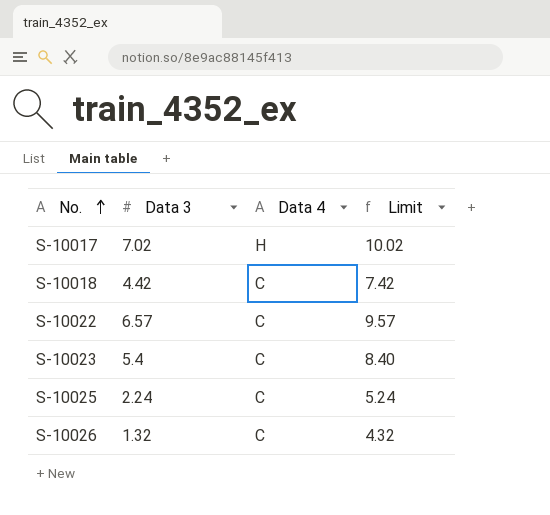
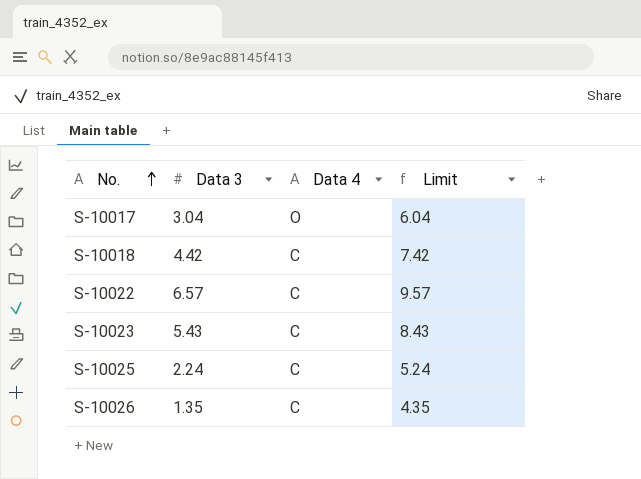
S-10017 | Data 3: 7.02 -> 3.04
S-10017 | Data 4: H -> O
S-10017 | Limit: 10.02 -> 6.04
S-10023 | Data 3: 5.4 -> 5.43
S-10023 | Limit: 8.40 -> 8.43
S-10026 | Data 3: 1.32 -> 1.35
S-10026 | Limit: 4.32 -> 4.35

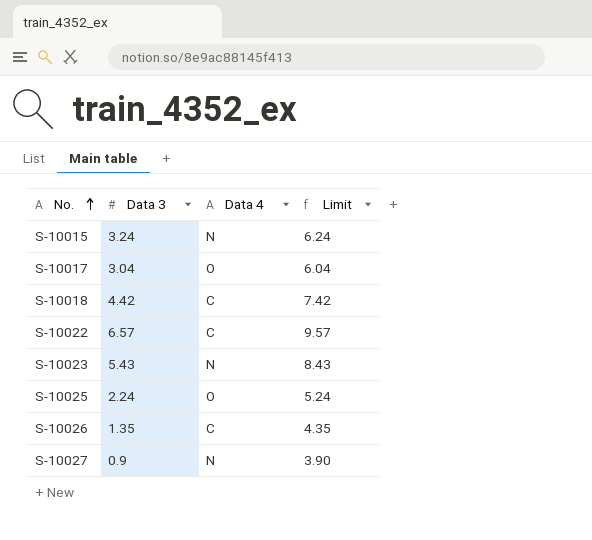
row S-10015: none -> 3.24 | N | 6.24
S-10023 | Data 4: C -> N
S-10025 | Data 4: C -> O
row S-10027: none -> 0.9 | N | 3.90

